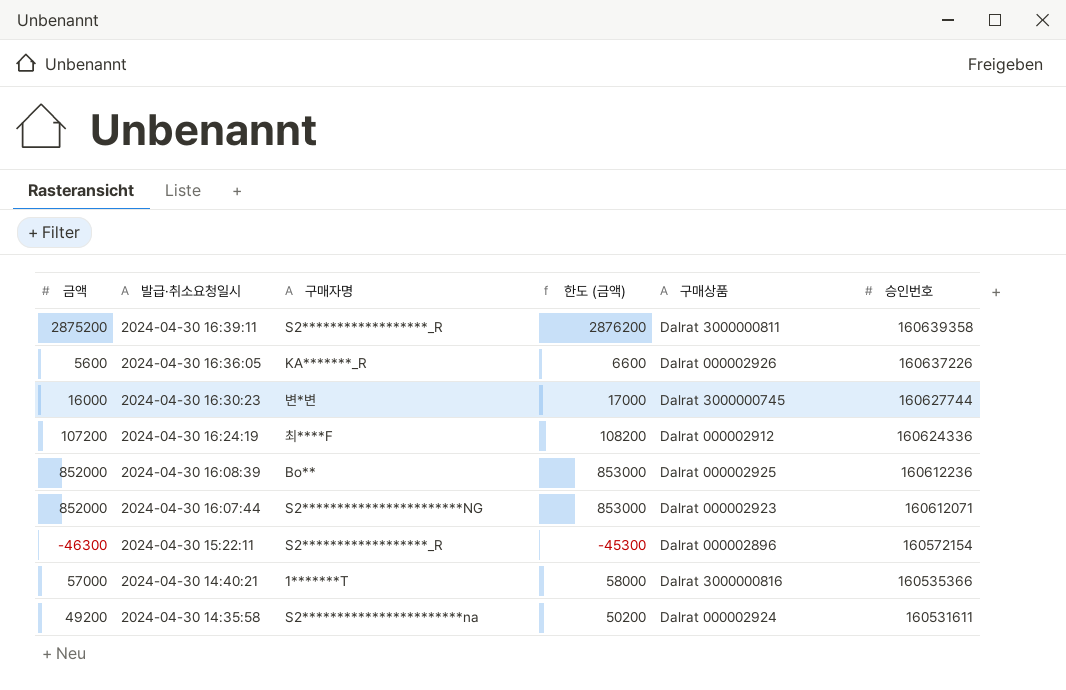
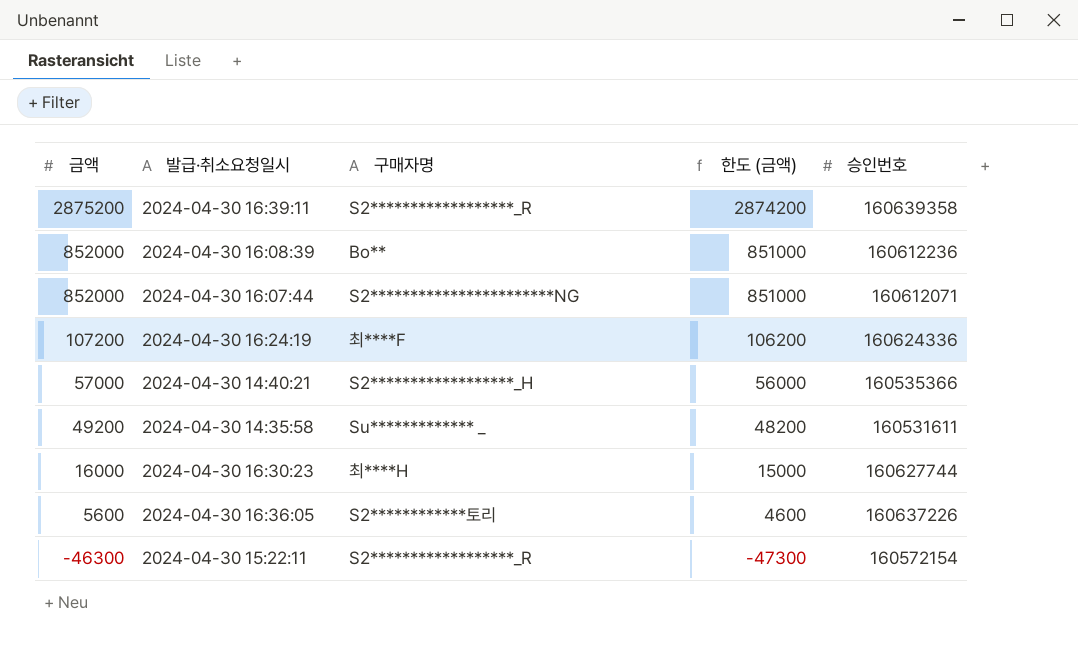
row order: 발급·취소요청일시 descending -> 금액 descending
column 구매상품 | position: 5 -> none
column 한도 (금액) | formula: [금액] + 1000 -> [금액] - 1000
2024-04-30 14:40:21 | 구매자명: 1*******T -> S2******************_H
2024-04-30 14:35:58 | 구매자명: S2***********************na -> Su************* _
2024-04-30 16:30:23 | 구매자명: 변*변 -> 최****H
2024-04-30 16:36:05 | 구매자명: KA*******_R -> S2************토리

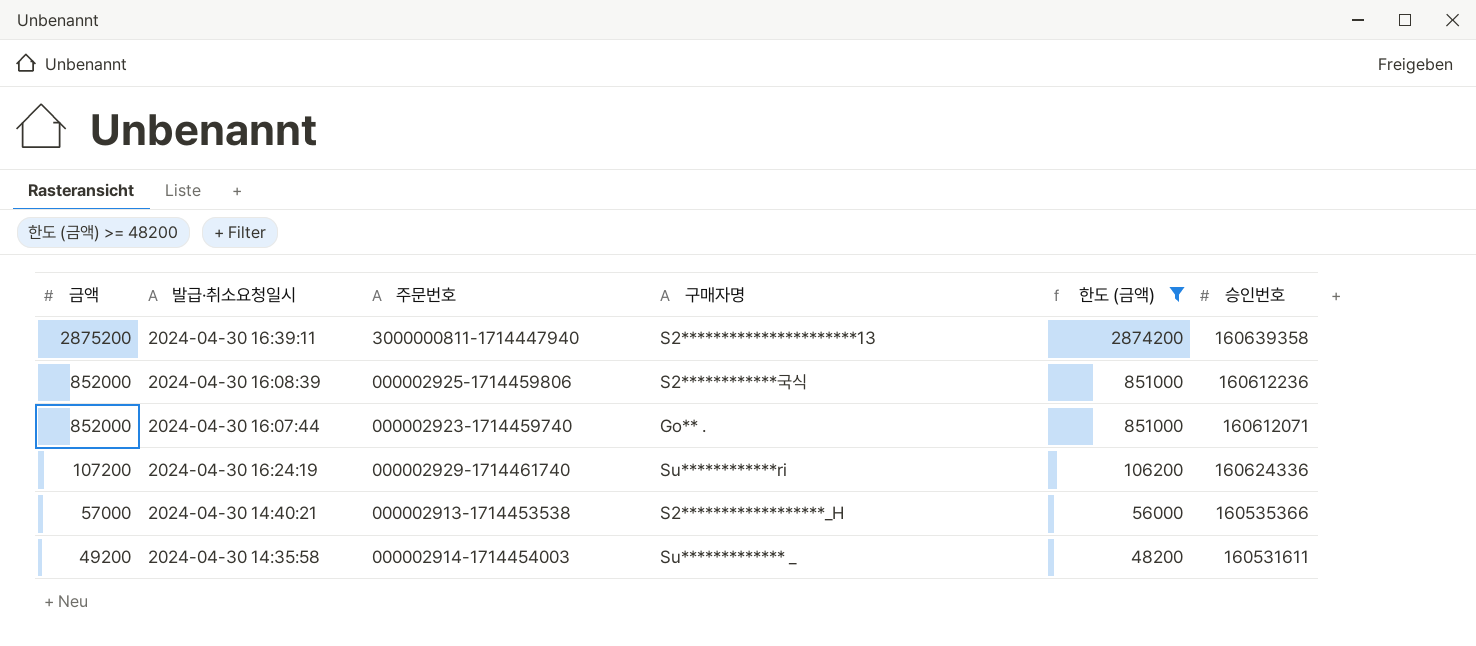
filter: none -> 한도 (금액) >= 48200
column 주문번호 | position: none -> 3
2024-04-30 16:39:11 | 구매자명: S2******************_R -> S2**********************13
2024-04-30 16:08:39 | 구매자명: Bo** -> S2************국식
2024-04-30 16:07:44 | 구매자명: S2***********************NG -> Go** .
2024-04-30 16:24:19 | 구매자명: 최****F -> Su************ri

